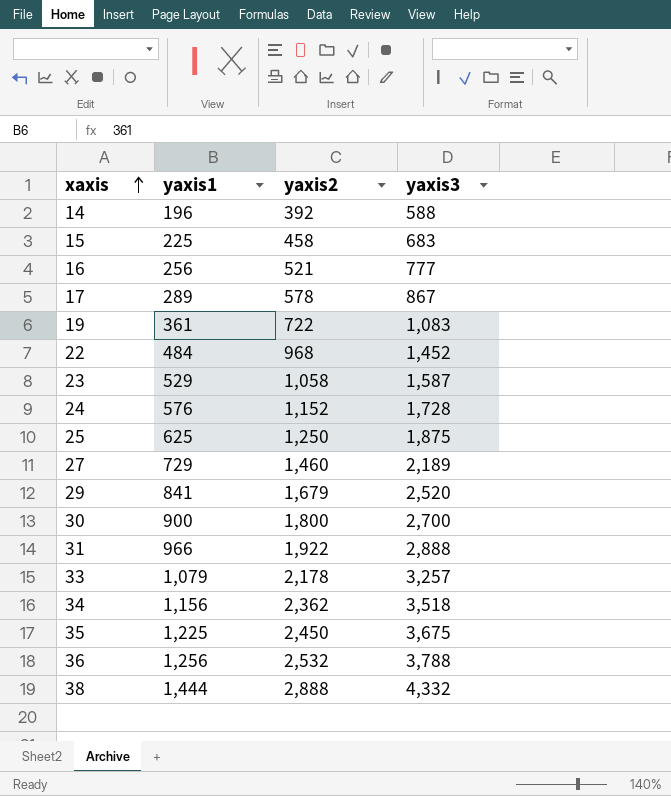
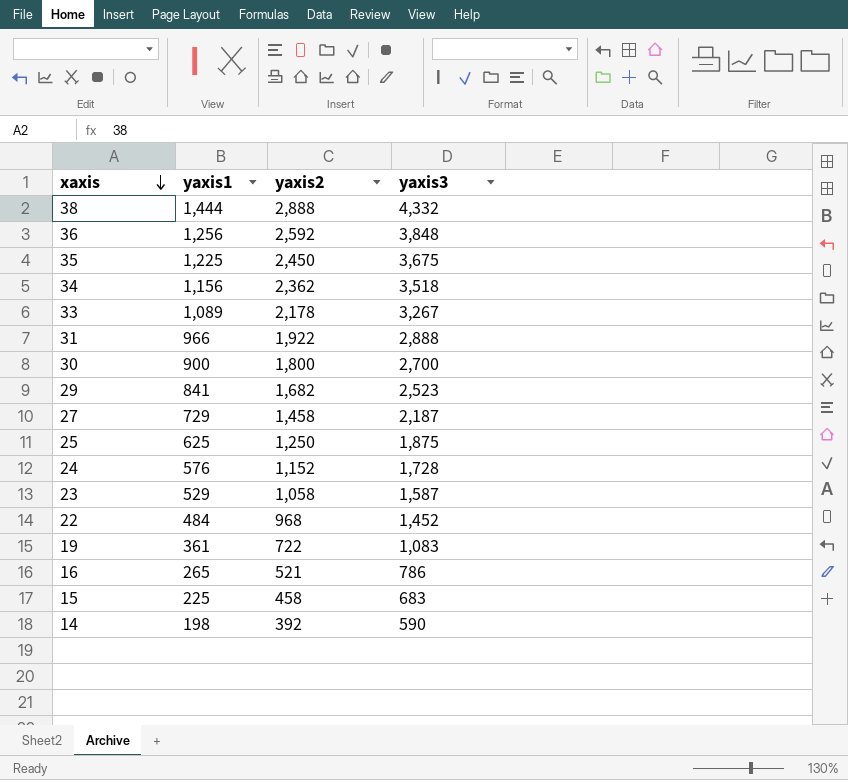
row order: xaxis ascending -> xaxis descending
row 17: 289 | 578 | 867 -> none
36 | yaxis2: 2,532 -> 2,592
36 | yaxis3: 3,788 -> 3,848
33 | yaxis1: 1,079 -> 1,089
33 | yaxis3: 3,257 -> 3,267
29 | yaxis2: 1,679 -> 1,682
29 | yaxis3: 2,520 -> 2,523
27 | yaxis2: 1,460 -> 1,458
27 | yaxis3: 2,189 -> 2,187
16 | yaxis1: 256 -> 265
16 | yaxis3: 777 -> 786
14 | yaxis1: 196 -> 198
14 | yaxis3: 588 -> 590

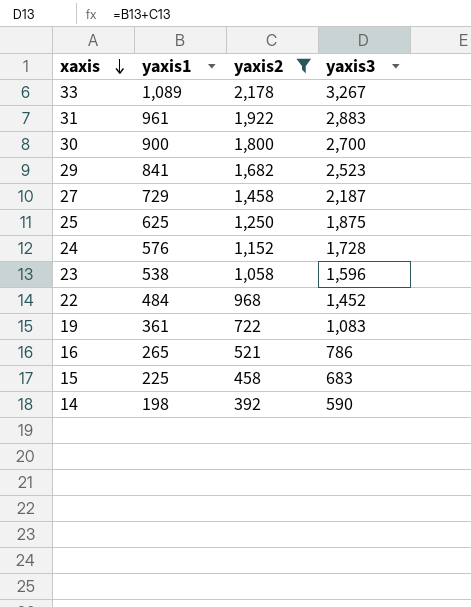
filter: none -> yaxis2 <= 2,178
31 | yaxis1: 966 -> 961
31 | yaxis3: 2,888 -> 2,883
23 | yaxis1: 529 -> 538
23 | yaxis3: 1,587 -> 1,596

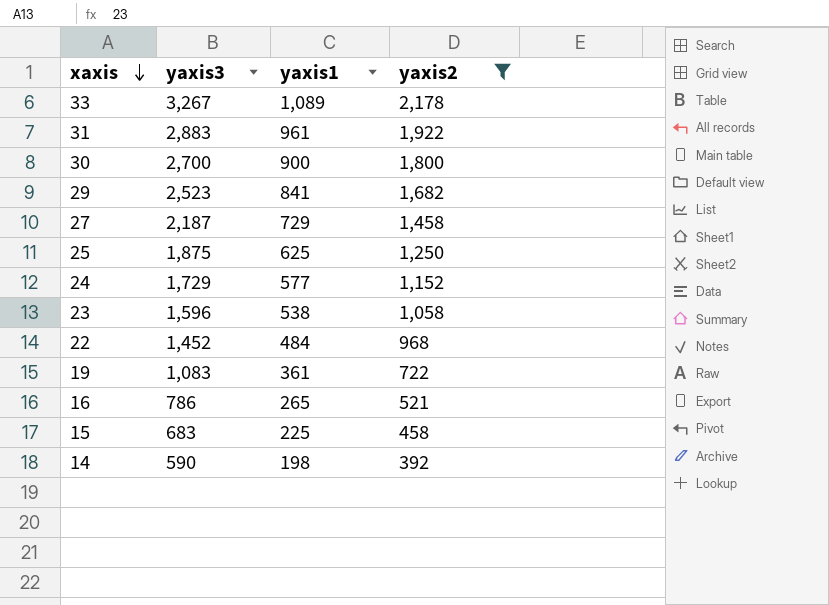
column yaxis3 | position: 4 -> 2
24 | yaxis3: 1,728 -> 1,729
24 | yaxis1: 576 -> 577

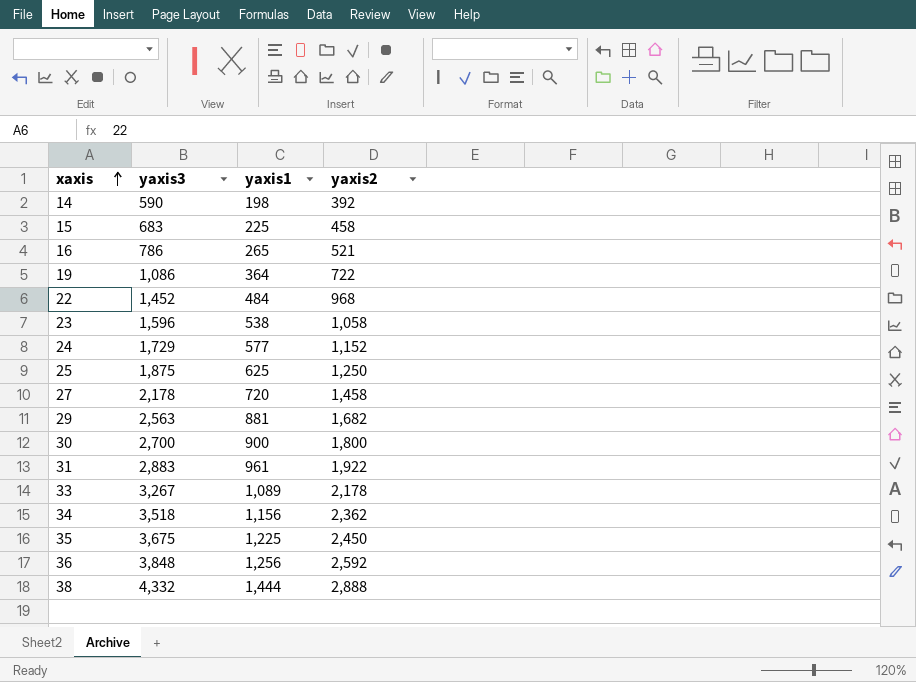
filter: yaxis2 <= 2,178 -> none
row order: xaxis descending -> xaxis ascending
19 | yaxis3: 1,083 -> 1,086
19 | yaxis1: 361 -> 364
27 | yaxis3: 2,187 -> 2,178
27 | yaxis1: 729 -> 720
29 | yaxis3: 2,523 -> 2,563
29 | yaxis1: 841 -> 881

